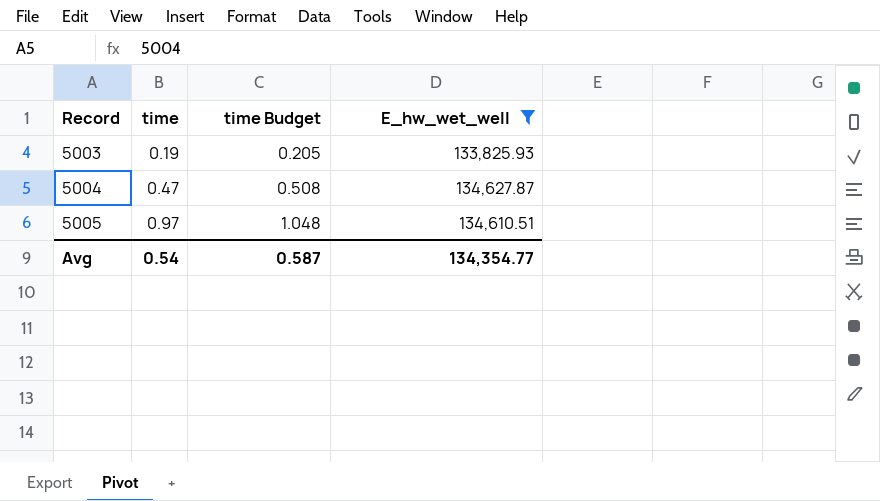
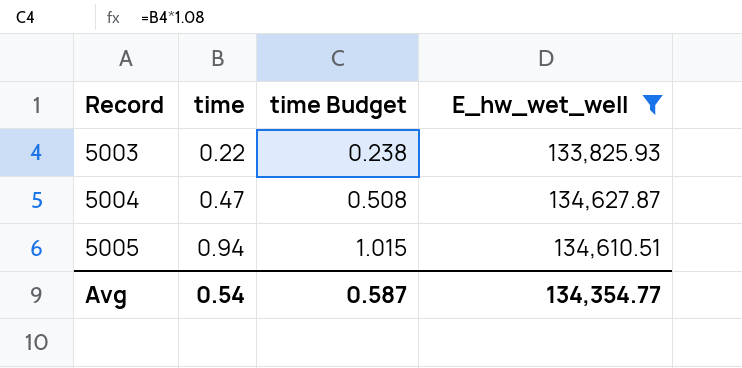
5003 | time: 0.19 -> 0.22
5003 | time Budget: 0.205 -> 0.238
5005 | time: 0.97 -> 0.94
5005 | time Budget: 1.048 -> 1.015

